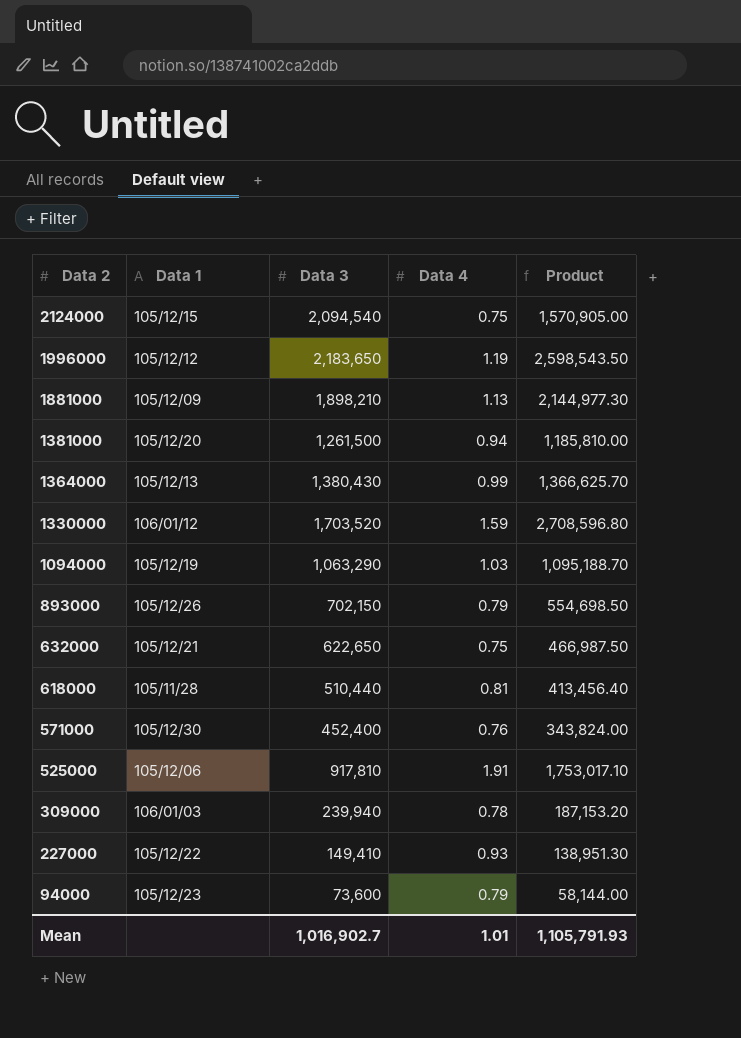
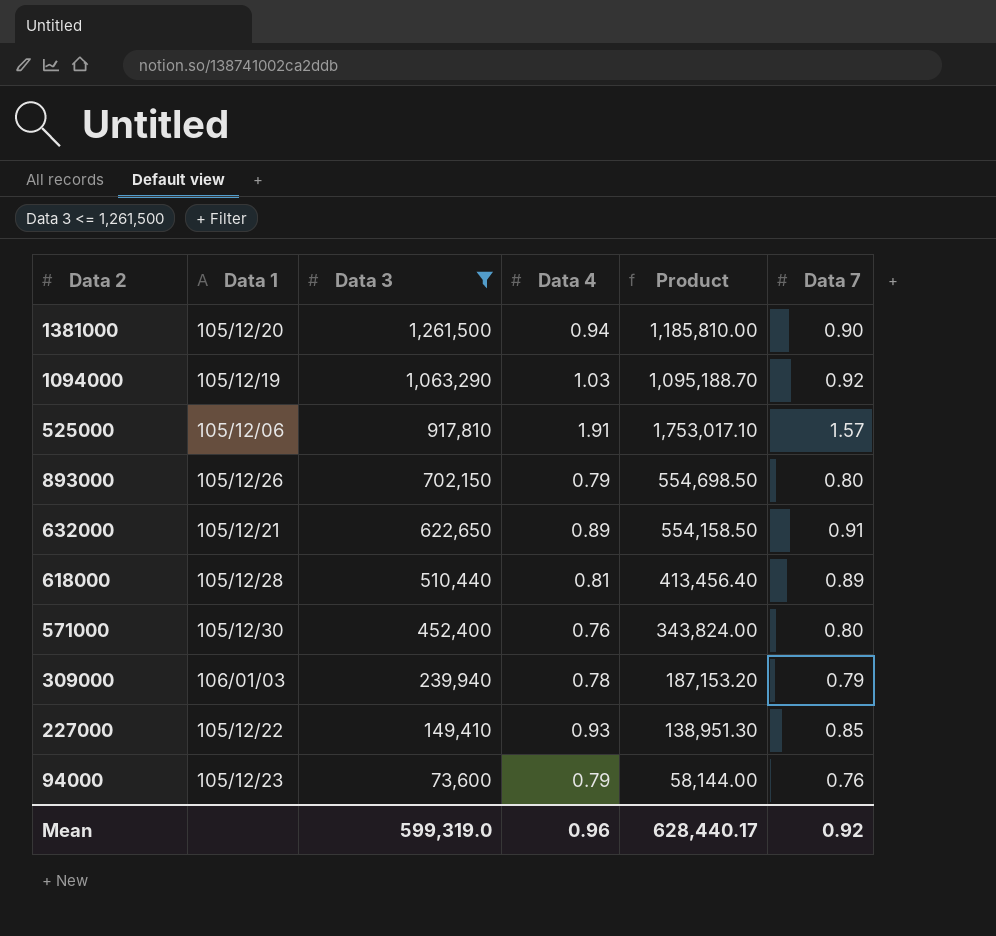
filter: none -> Data 3 <= 1,261,500
row order: Data 2 descending -> Data 3 descending
column Data 7 | position: none -> 6
632000 | Data 4: 0.75 -> 0.89
632000 | Product: 466,987.50 -> 554,158.50
618000 | Data 1: 105/11/28 -> 105/12/28
Mean | Data 3: 1,016,902.7 -> 599,319.0
Mean | Data 4: 1.01 -> 0.96
Mean | Product: 1,105,791.93 -> 628,440.17

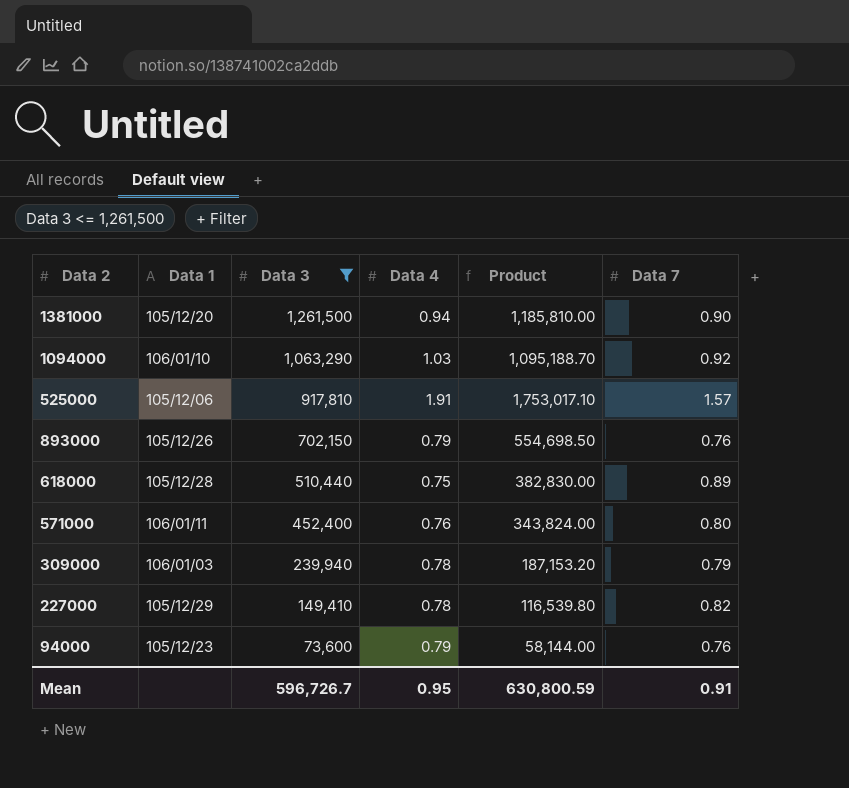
row 632000: 105/12/21 | 622,650 | 0.89 | 554,158.50 | 0.91 -> none
1094000 | Data 1: 105/12/19 -> 106/01/10
893000 | Data 7: 0.80 -> 0.76
618000 | Data 4: 0.81 -> 0.75
618000 | Product: 413,456.40 -> 382,830.00
571000 | Data 1: 105/12/30 -> 106/01/11
227000 | Data 1: 105/12/22 -> 105/12/29
227000 | Data 4: 0.93 -> 0.78
227000 | Product: 138,951.30 -> 116,539.80
227000 | Data 7: 0.85 -> 0.82
Mean | Data 3: 599,319.0 -> 596,726.7
Mean | Data 4: 0.96 -> 0.95
Mean | Product: 628,440.17 -> 630,800.59
Mean | Data 7: 0.92 -> 0.91

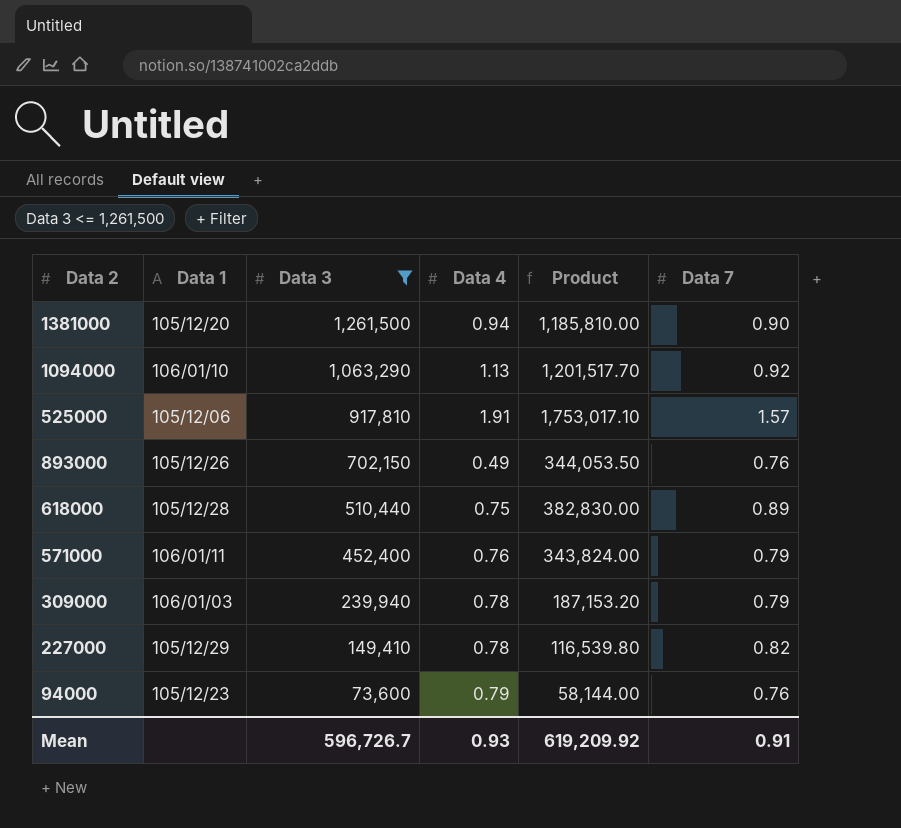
1094000 | Data 4: 1.03 -> 1.13
1094000 | Product: 1,095,188.70 -> 1,201,517.70
893000 | Data 4: 0.79 -> 0.49
893000 | Product: 554,698.50 -> 344,053.50
571000 | Data 7: 0.80 -> 0.79
Mean | Data 4: 0.95 -> 0.93
Mean | Product: 630,800.59 -> 619,209.92

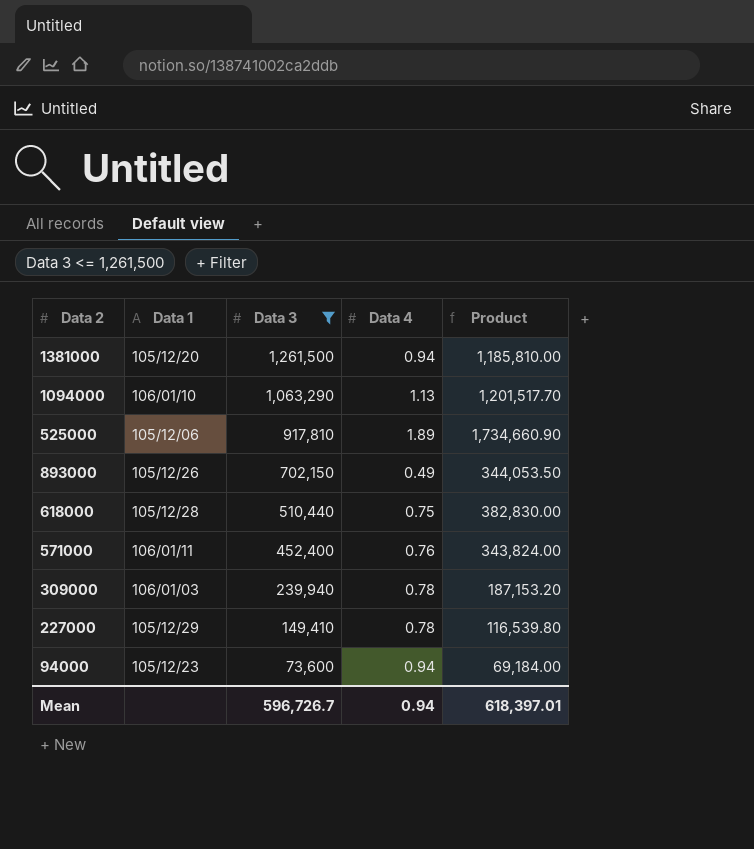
column Data 7 | position: 6 -> none
525000 | Data 4: 1.91 -> 1.89
525000 | Product: 1,753,017.10 -> 1,734,660.90
94000 | Data 4: 0.79 -> 0.94
94000 | Product: 58,144.00 -> 69,184.00
Mean | Data 4: 0.93 -> 0.94
Mean | Product: 619,209.92 -> 618,397.01

